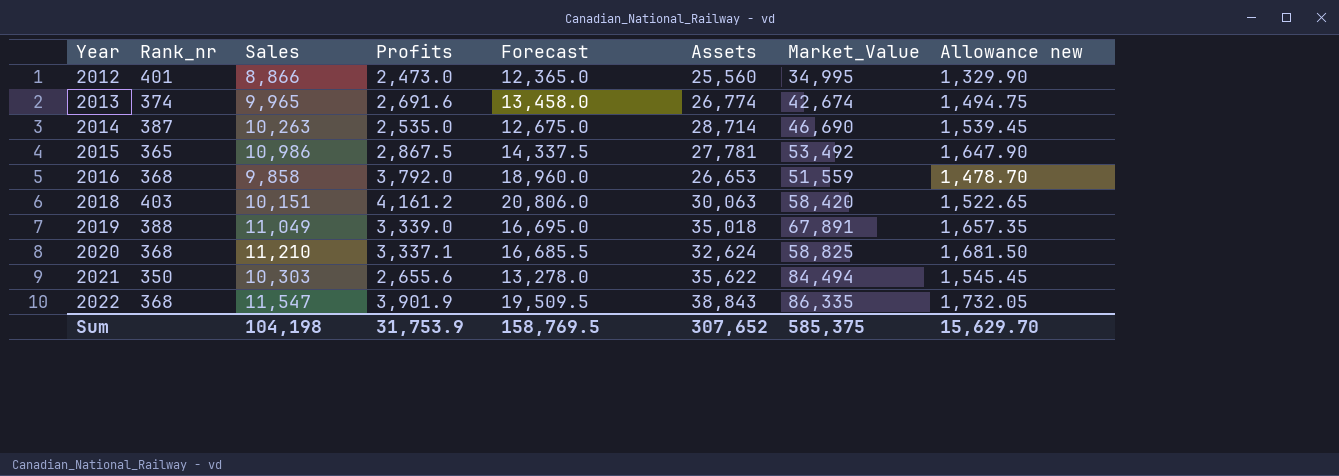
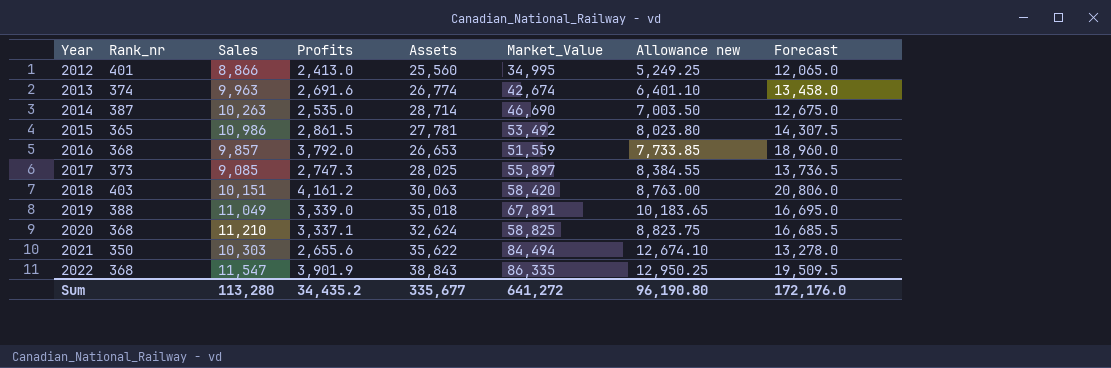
column Allowance new | formula: [Sales] * 0.15 -> [Market_Value] * 0.15
column Forecast | position: 5 -> 8
2012 | Profits: 2,473.0 -> 2,413.0
2012 | Forecast: 12,365.0 -> 12,065.0
2013 | Sales: 9,965 -> 9,963
2015 | Profits: 2,867.5 -> 2,861.5
2015 | Forecast: 14,337.5 -> 14,307.5
2016 | Sales: 9,858 -> 9,857
row 2017: none -> 373 | 9,085 | 2,747.3 | 28,025 | 55,897 | 8,384.55 | 13,736.5
Sum | Sales: 104,198 -> 113,280
Sum | Profits: 31,753.9 -> 34,435.2
Sum | Assets: 307,652 -> 335,677
Sum | Market_Value: 585,375 -> 641,272
Sum | Allowance new: 15,629.70 -> 96,190.80
Sum | Forecast: 158,769.5 -> 172,176.0

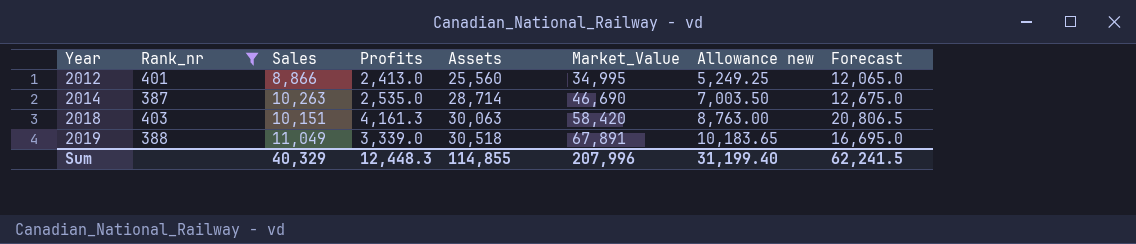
filter: none -> Rank_nr >= 387
2018 | Profits: 4,161.2 -> 4,161.3
2018 | Forecast: 20,806.0 -> 20,806.5
2019 | Assets: 35,018 -> 30,518
Sum | Sales: 113,280 -> 40,329
Sum | Profits: 34,435.2 -> 12,448.3
Sum | Assets: 335,677 -> 114,855
Sum | Market_Value: 641,272 -> 207,996
Sum | Allowance new: 96,190.80 -> 31,199.40
Sum | Forecast: 172,176.0 -> 62,241.5

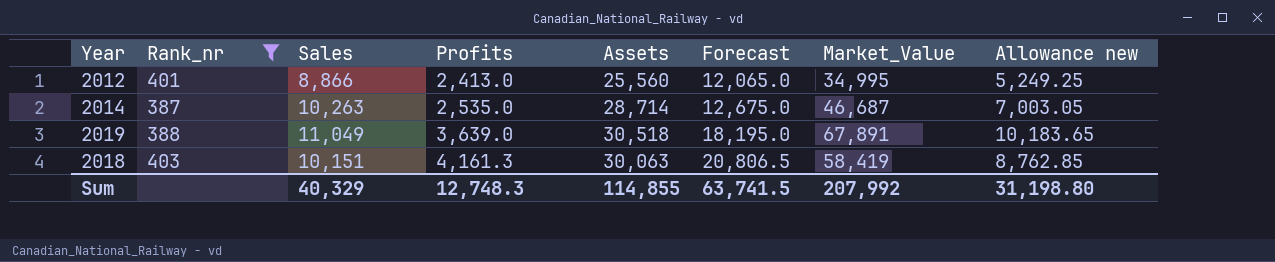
row order: Year ascending -> Profits ascending
column Forecast | position: 8 -> 6
2014 | Market_Value: 46,690 -> 46,687
2014 | Allowance new: 7,003.50 -> 7,003.05
2019 | Profits: 3,339.0 -> 3,639.0
2019 | Forecast: 16,695.0 -> 18,195.0
2018 | Market_Value: 58,420 -> 58,419
2018 | Allowance new: 8,763.00 -> 8,762.85
Sum | Profits: 12,448.3 -> 12,748.3
Sum | Forecast: 62,241.5 -> 63,741.5
Sum | Market_Value: 207,996 -> 207,992
Sum | Allowance new: 31,199.40 -> 31,198.80

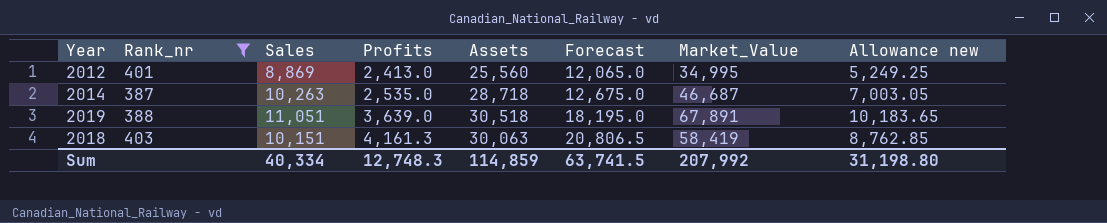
2012 | Sales: 8,866 -> 8,869
2014 | Assets: 28,714 -> 28,718
2019 | Sales: 11,049 -> 11,051
Sum | Sales: 40,329 -> 40,334
Sum | Assets: 114,855 -> 114,859

